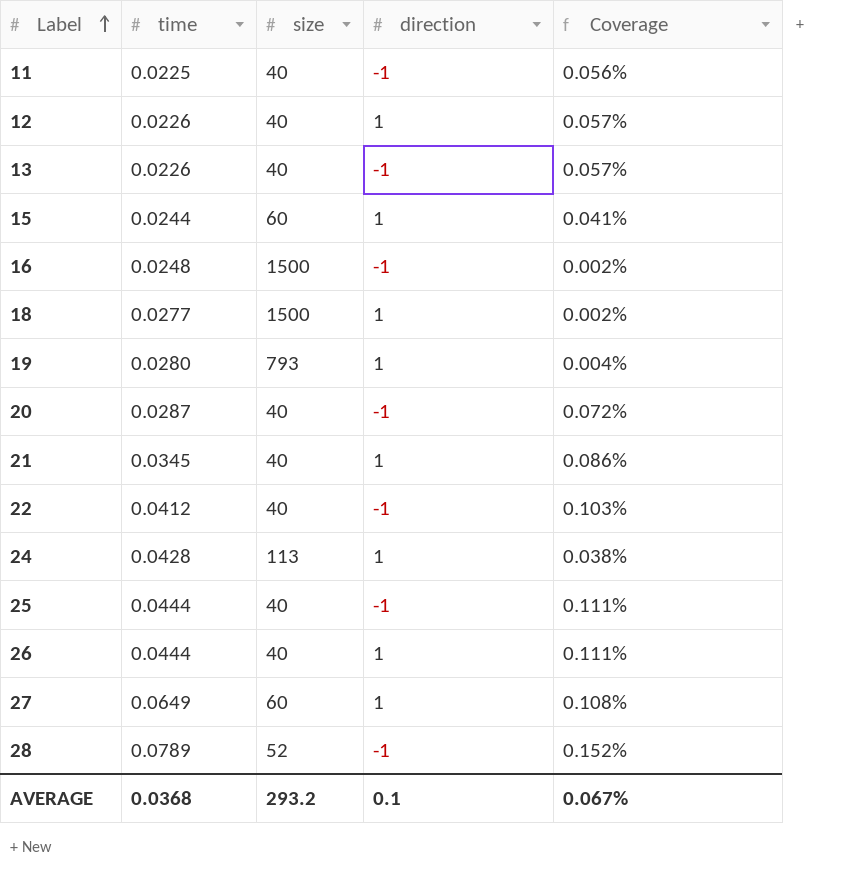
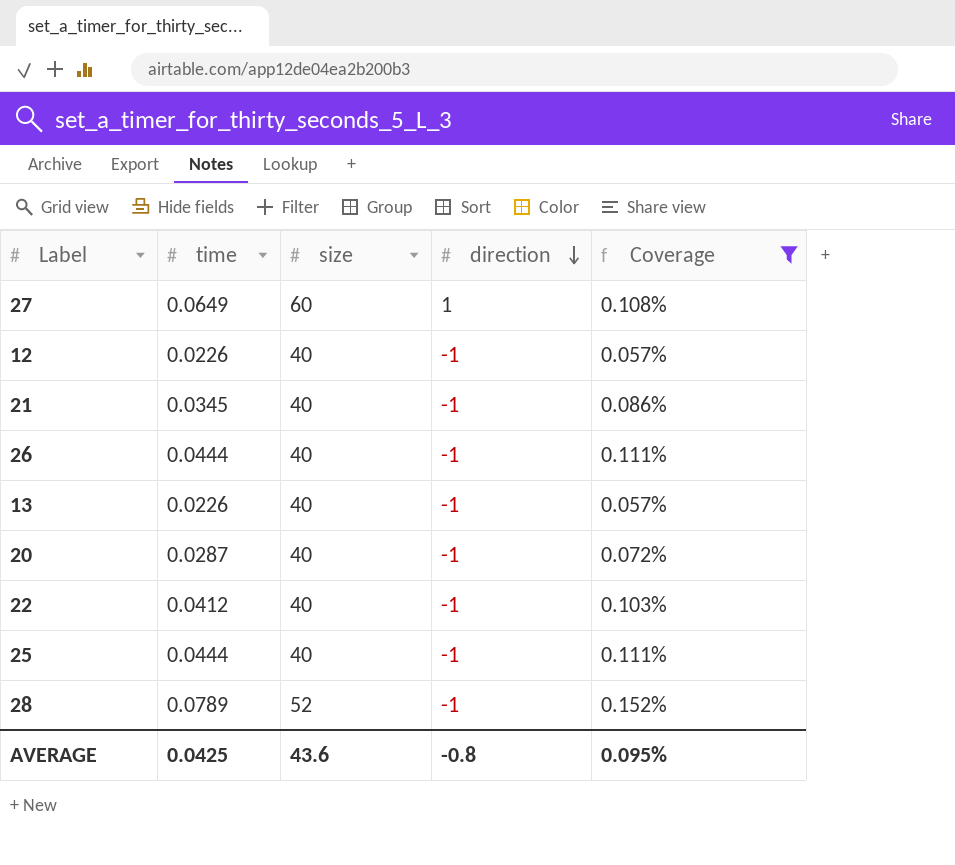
filter: none -> Coverage >= 0.057%
row order: Label ascending -> direction descending
12 | direction: 1 -> -1
21 | direction: 1 -> -1
26 | direction: 1 -> -1
AVERAGE | time: 0.0368 -> 0.0425
AVERAGE | size: 293.2 -> 43.6
AVERAGE | direction: 0.1 -> -0.8
AVERAGE | Coverage: 0.067% -> 0.095%

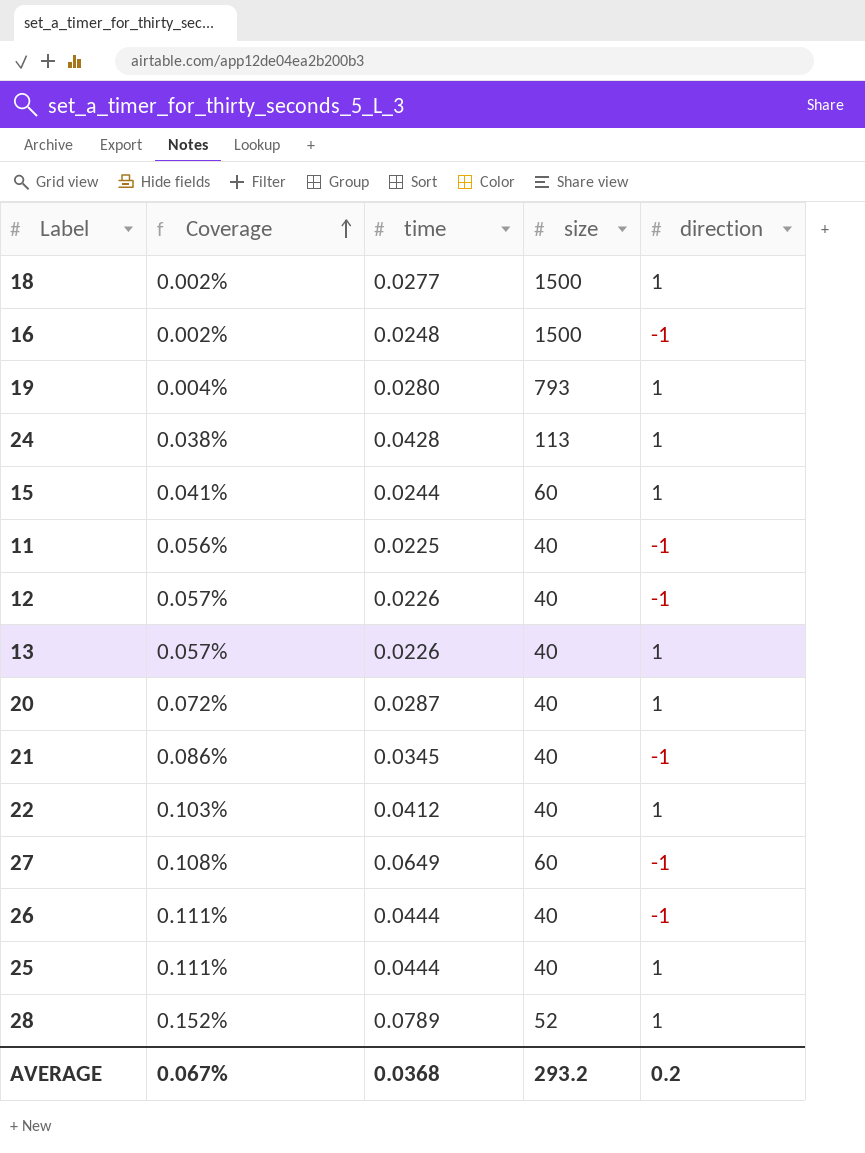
filter: Coverage >= 0.057% -> none
row order: direction descending -> Coverage ascending
column Coverage | position: 5 -> 2
13 | direction: -1 -> 1
20 | direction: -1 -> 1
22 | direction: -1 -> 1
27 | direction: 1 -> -1
25 | direction: -1 -> 1
28 | direction: -1 -> 1
AVERAGE | Coverage: 0.095% -> 0.067%
AVERAGE | time: 0.0425 -> 0.0368
AVERAGE | size: 43.6 -> 293.2
AVERAGE | direction: -0.8 -> 0.2

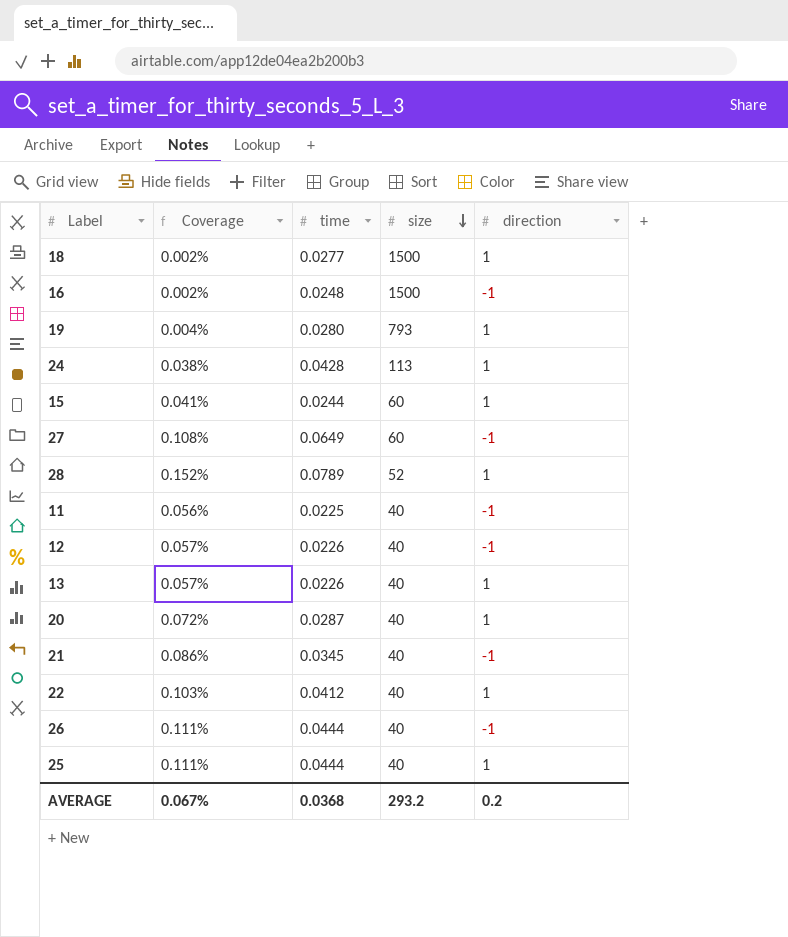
row order: Coverage ascending -> size descending

